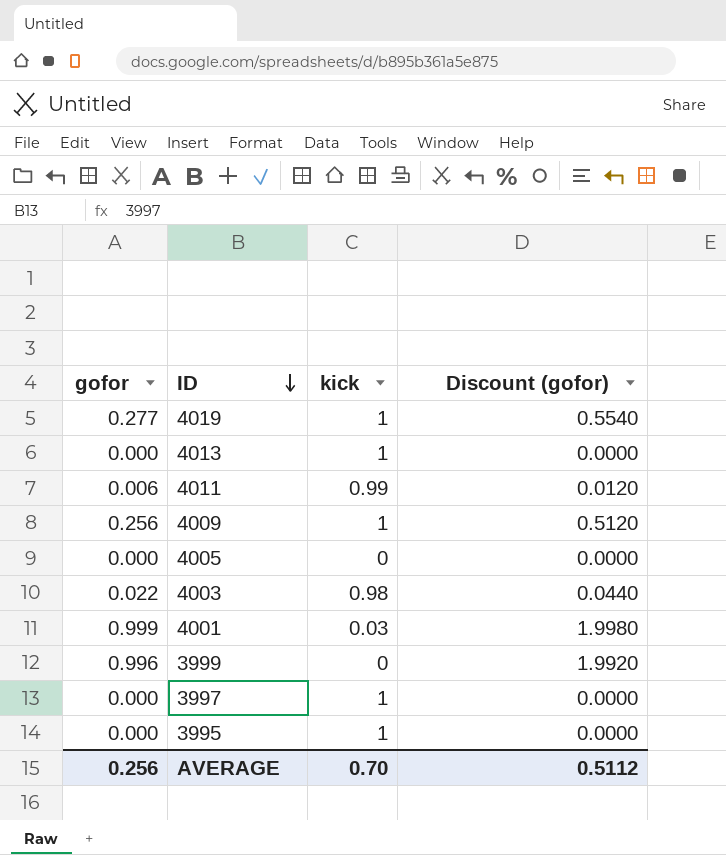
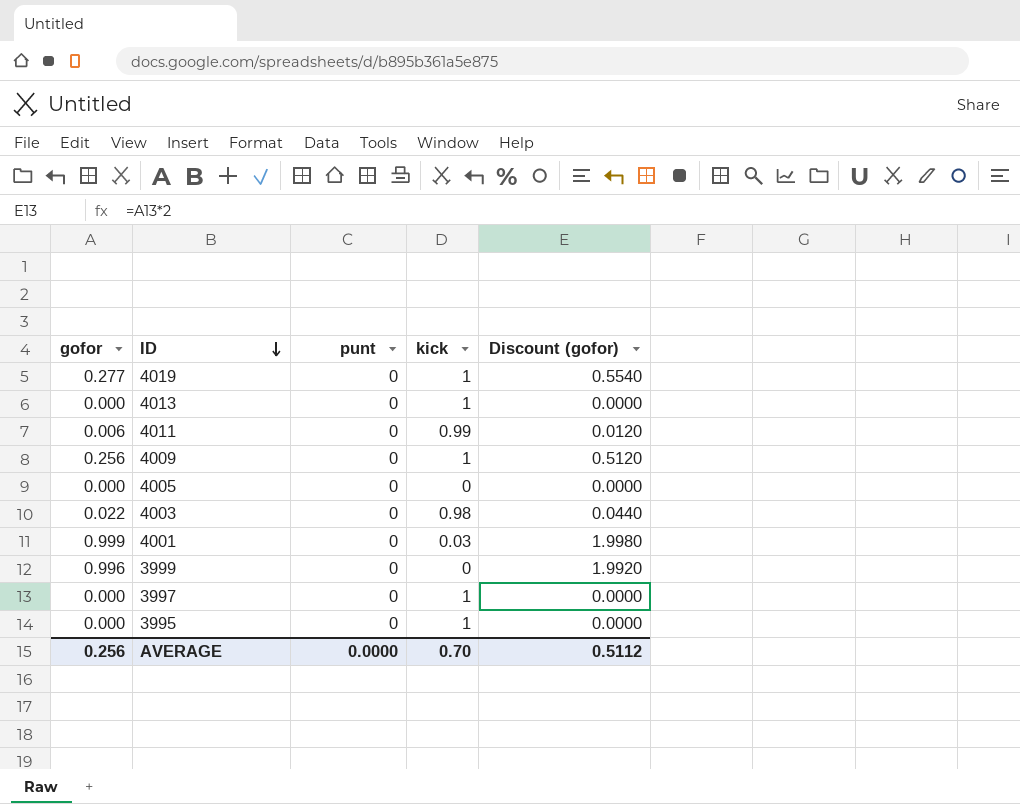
column punt | position: none -> 3

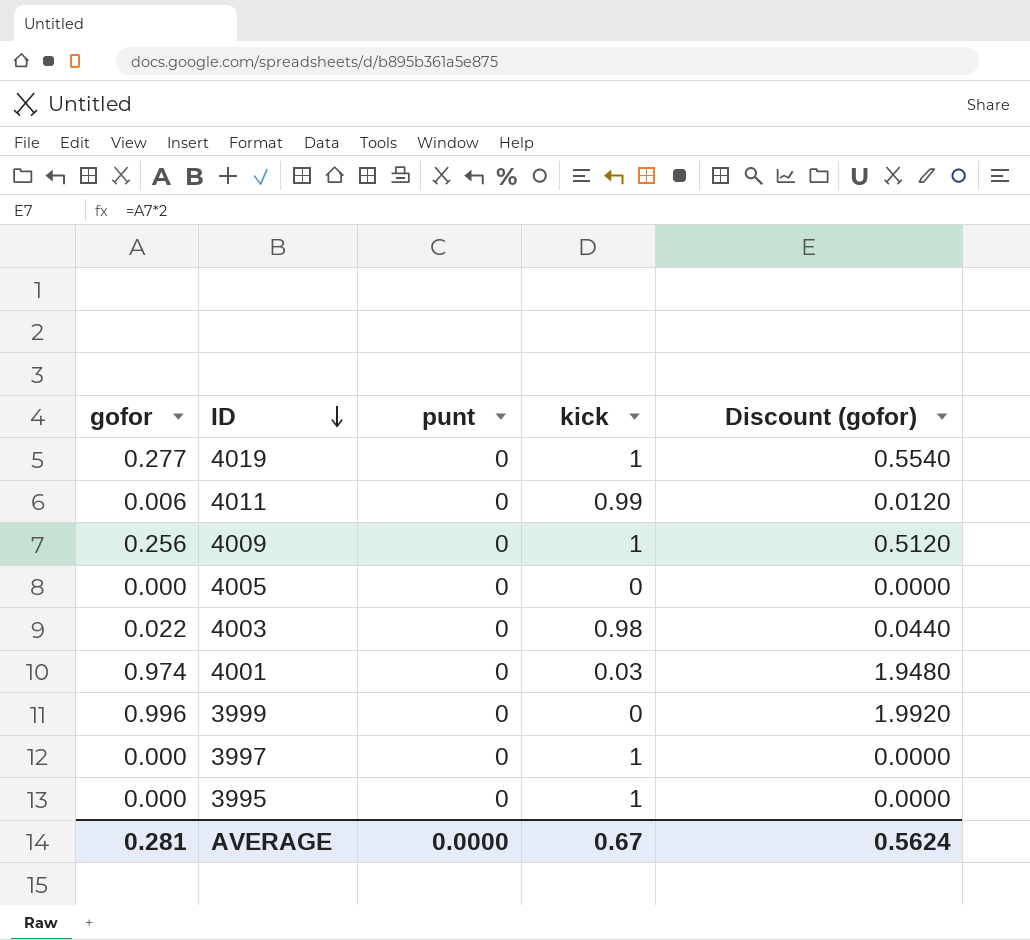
row 4013: 0.000 | 0 | 1 | 0.0000 -> none
4001 | gofor: 0.999 -> 0.974
4001 | Discount (gofor): 1.9980 -> 1.9480
AVERAGE | gofor: 0.256 -> 0.281
AVERAGE | kick: 0.70 -> 0.67
AVERAGE | Discount (gofor): 0.5112 -> 0.5624

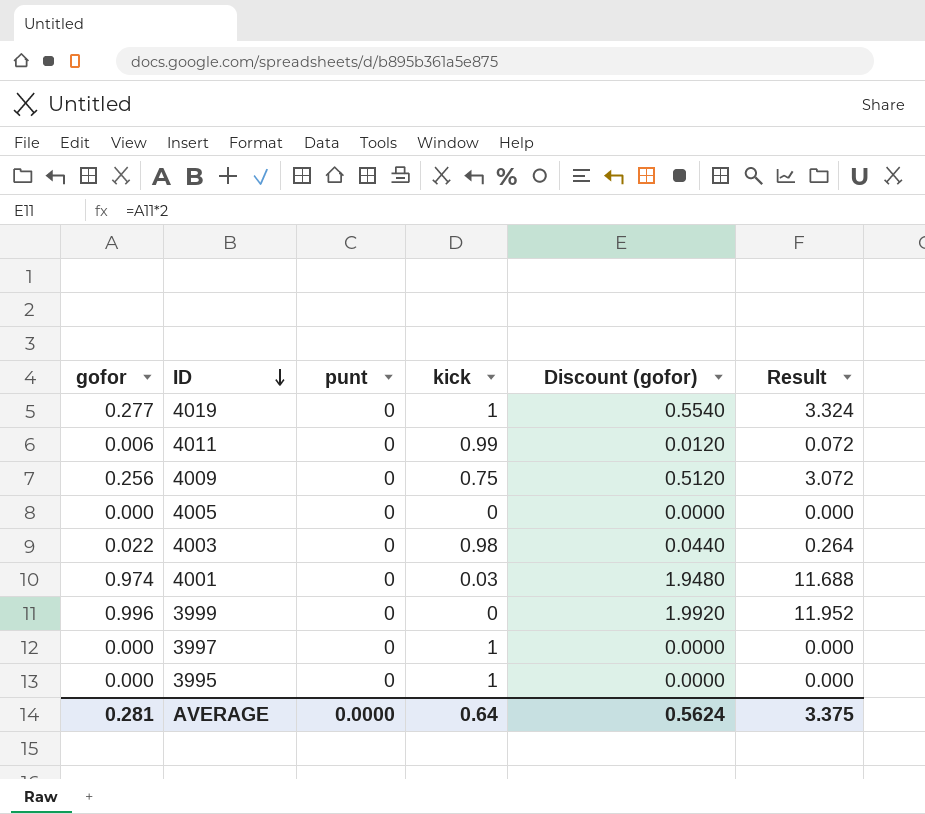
column Result | formula: none -> [gofor] * 12
4009 | kick: 1 -> 0.75
AVERAGE | kick: 0.67 -> 0.64

